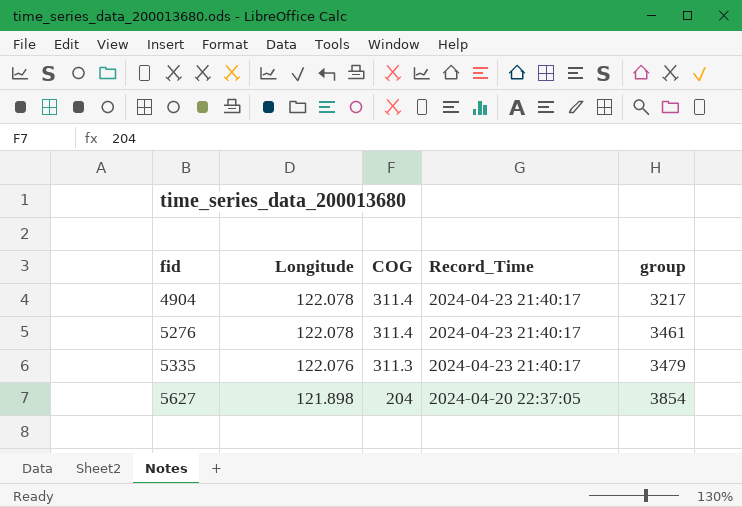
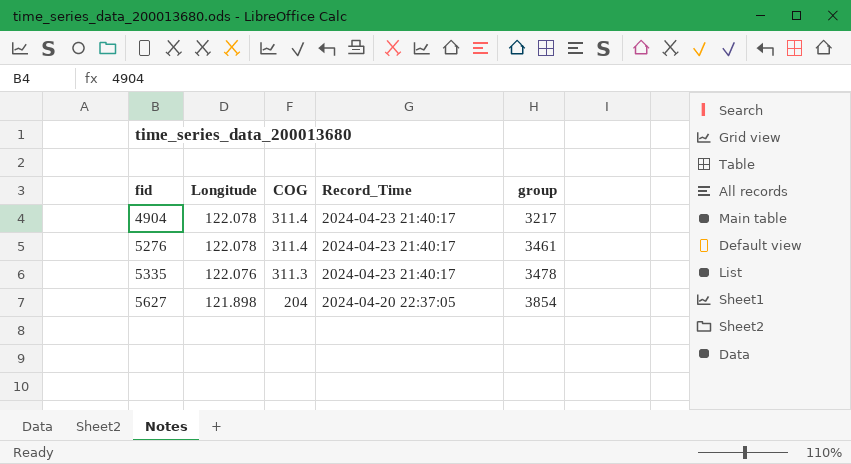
5335 | group: 3479 -> 3478

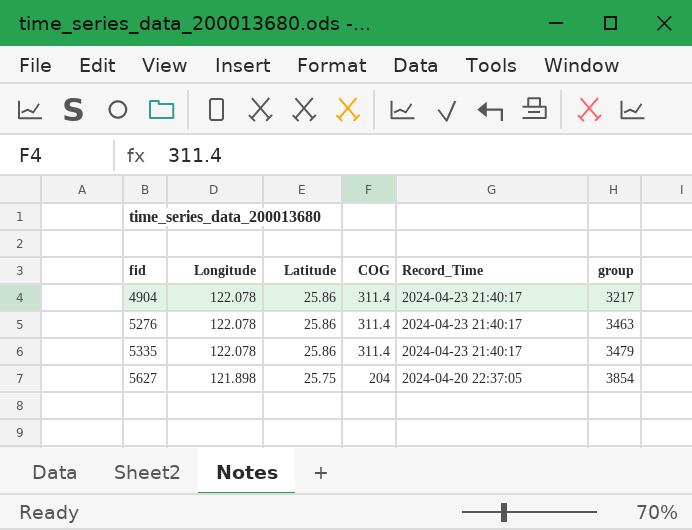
column Latitude | position: none -> 3
5276 | group: 3461 -> 3463
5335 | Longitude: 122.076 -> 122.078
5335 | COG: 311.3 -> 311.4
5335 | group: 3478 -> 3479

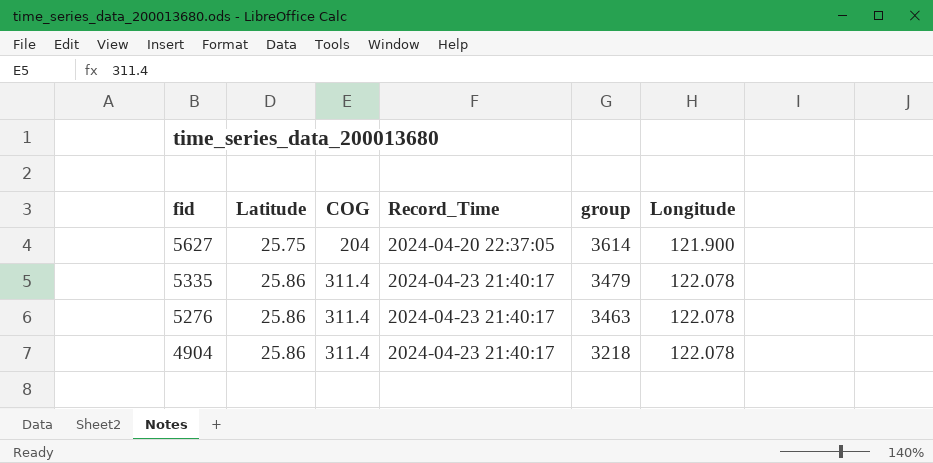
row order: fid ascending -> fid descending
column Longitude | position: 2 -> 6
5627 | group: 3854 -> 3614
5627 | Longitude: 121.898 -> 121.900
4904 | group: 3217 -> 3218

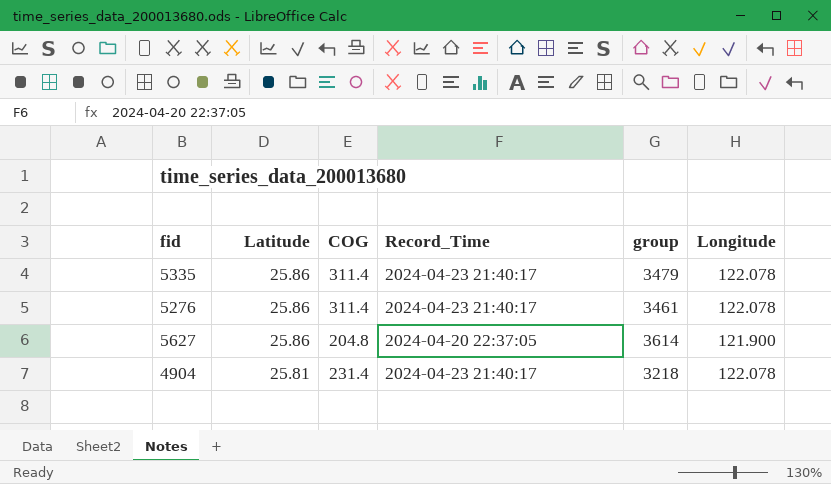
row order: fid descending -> Latitude descending
5276 | group: 3463 -> 3461
5627 | Latitude: 25.75 -> 25.86
5627 | COG: 204 -> 204.8
4904 | Latitude: 25.86 -> 25.81
4904 | COG: 311.4 -> 231.4

